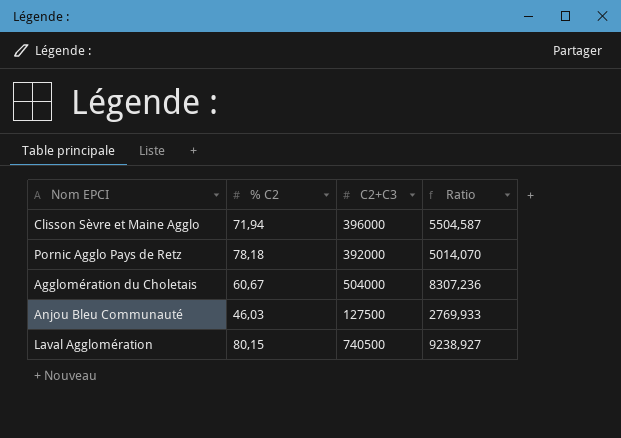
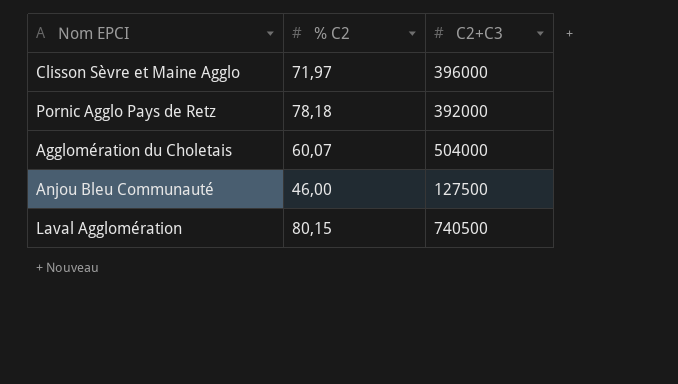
column Ratio | formula: [C2+C3] / [% C2] -> none
Clisson Sèvre et Maine Agglo | % C2: 71,94 -> 71,97
Agglomération du Choletais | % C2: 60,67 -> 60,07
Anjou Bleu Communauté | % C2: 46,03 -> 46,00

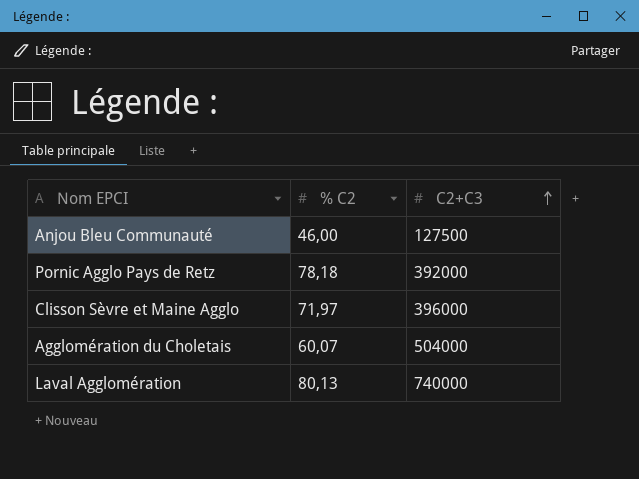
row order: none -> C2+C3 ascending
Laval Agglomération | % C2: 80,15 -> 80,13
Laval Agglomération | C2+C3: 740500 -> 740000

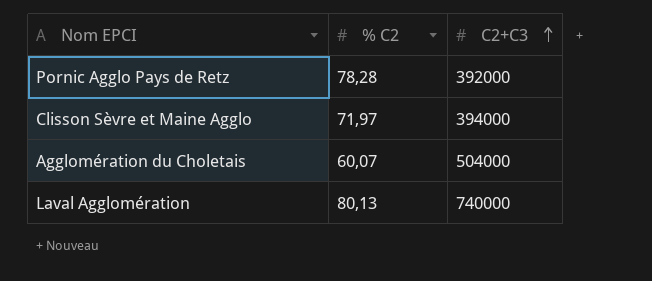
row Anjou Bleu Communauté: 46,00 | 127500 -> none
Pornic Agglo Pays de Retz | % C2: 78,18 -> 78,28
Clisson Sèvre et Maine Agglo | C2+C3: 396000 -> 394000

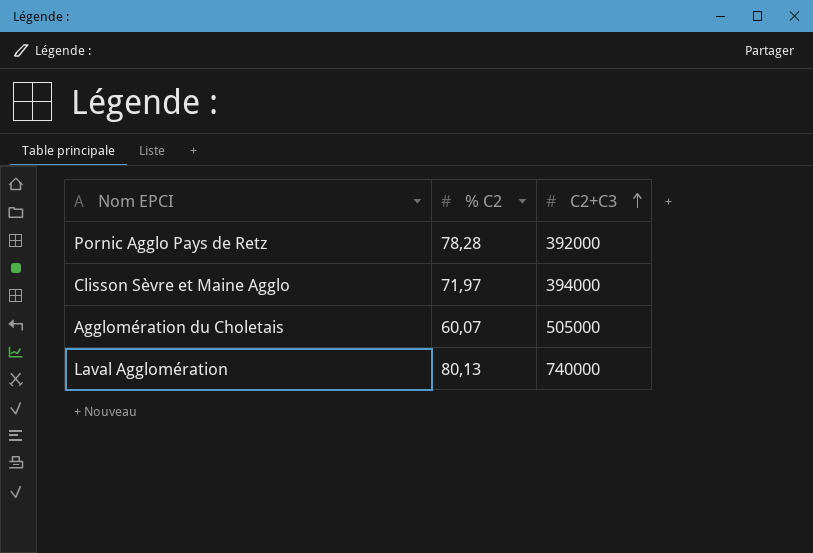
Agglomération du Choletais | C2+C3: 504000 -> 505000

